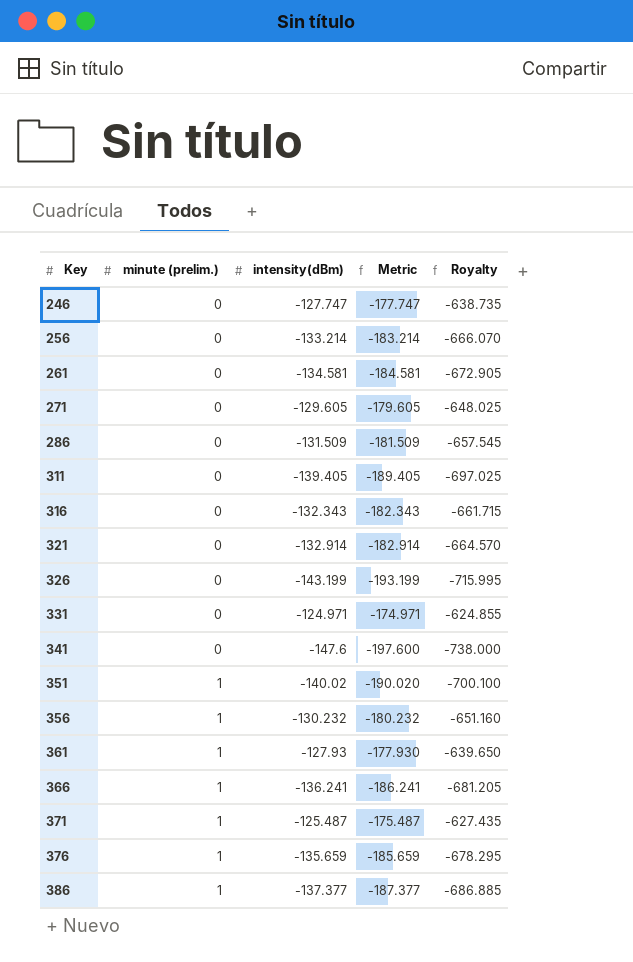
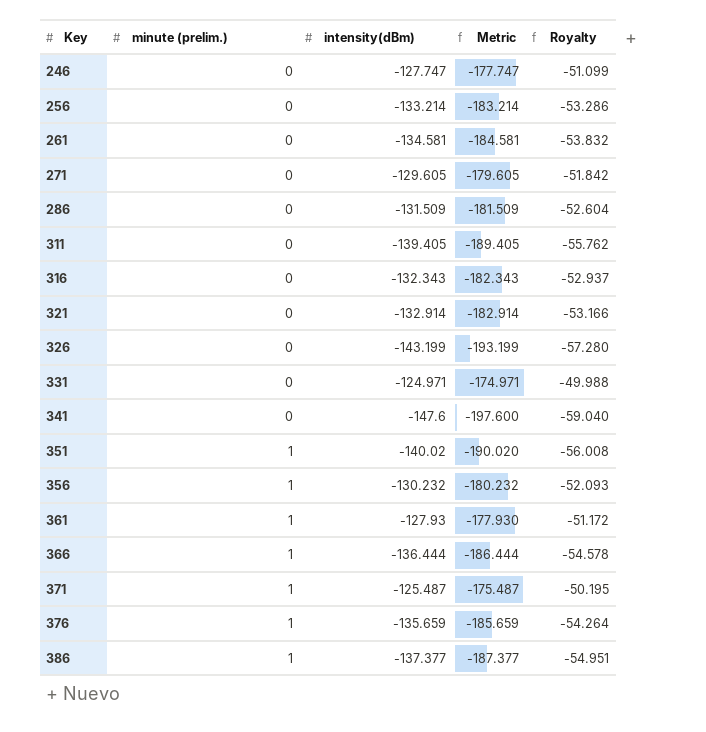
column Royalty | formula: [intensity(dBm)] * 5 -> [intensity(dBm)] * 0.4
366 | intensity(dBm): -136.241 -> -136.444
366 | Metric: -186.241 -> -186.444

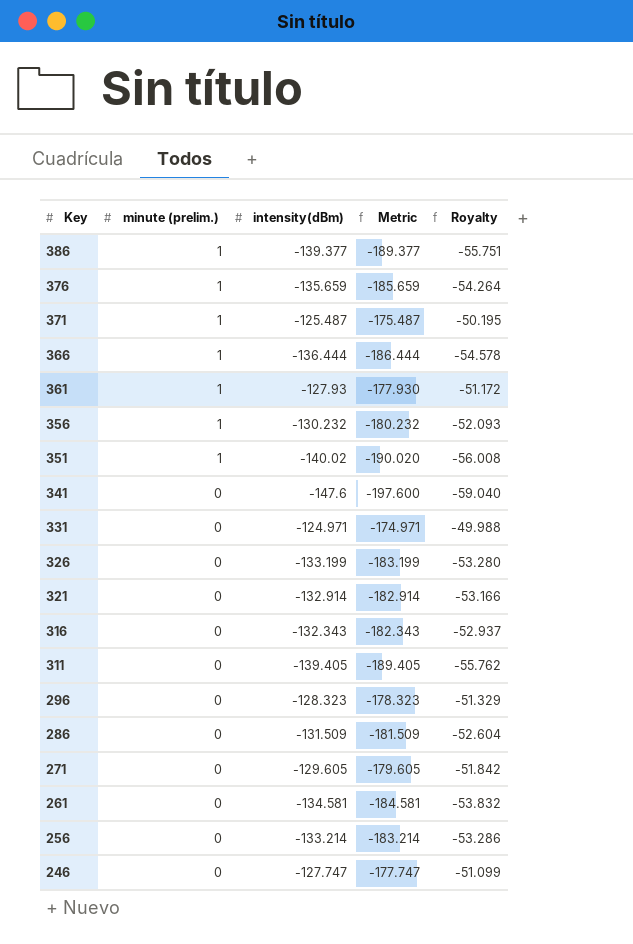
row order: Key ascending -> Key descending
386 | intensity(dBm): -137.377 -> -139.377
386 | Metric: -187.377 -> -189.377
386 | Royalty: -54.951 -> -55.751
326 | intensity(dBm): -143.199 -> -133.199
326 | Metric: -193.199 -> -183.199
326 | Royalty: -57.280 -> -53.280
row 296: none -> 0 | -128.323 | -178.323 | -51.329

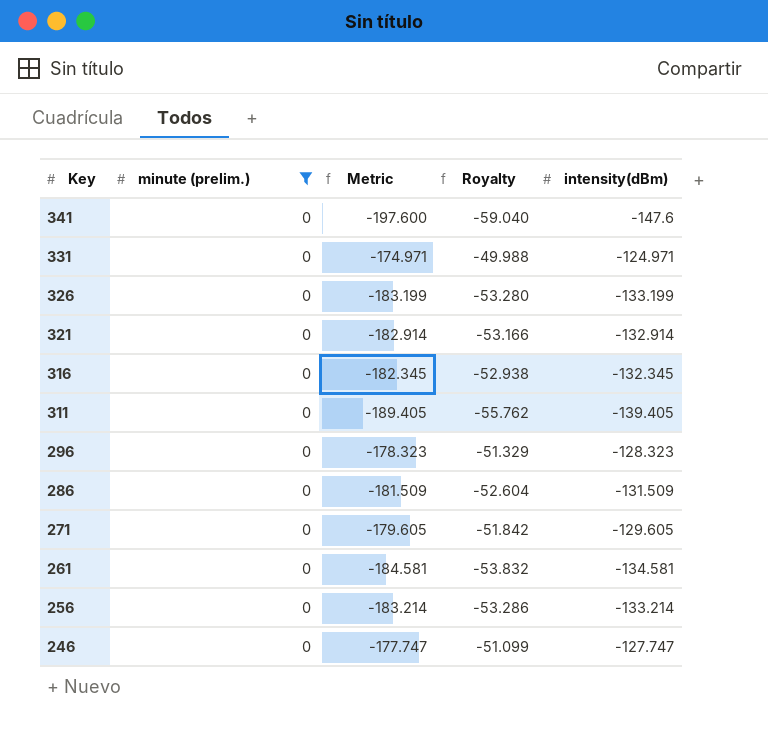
filter: none -> minute (prelim.) = 0
column intensity(dBm) | position: 3 -> 5
316 | Metric: -182.343 -> -182.345
316 | Royalty: -52.937 -> -52.938
316 | intensity(dBm): -132.343 -> -132.345

